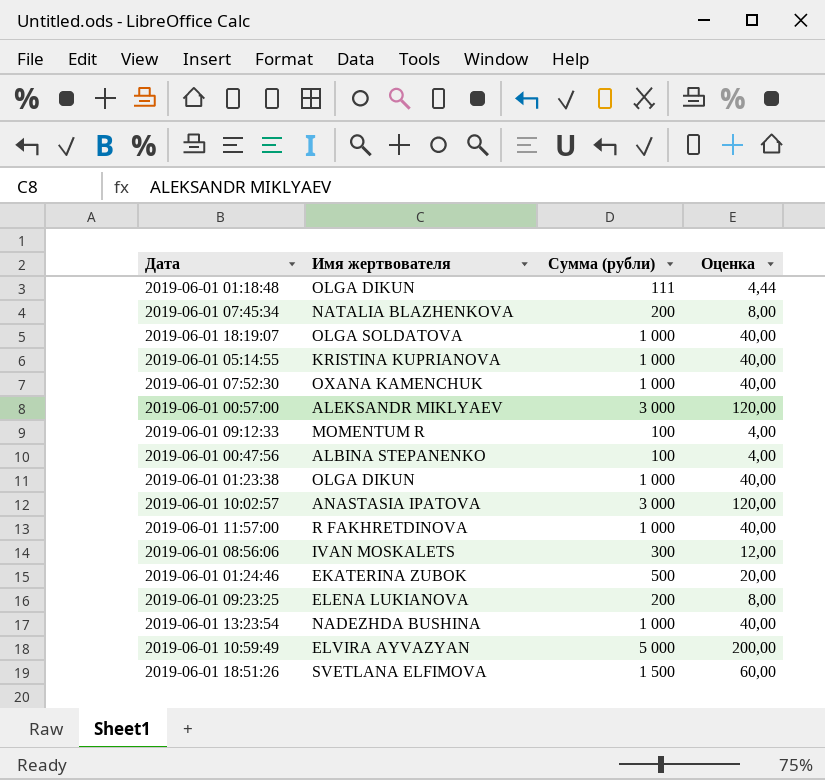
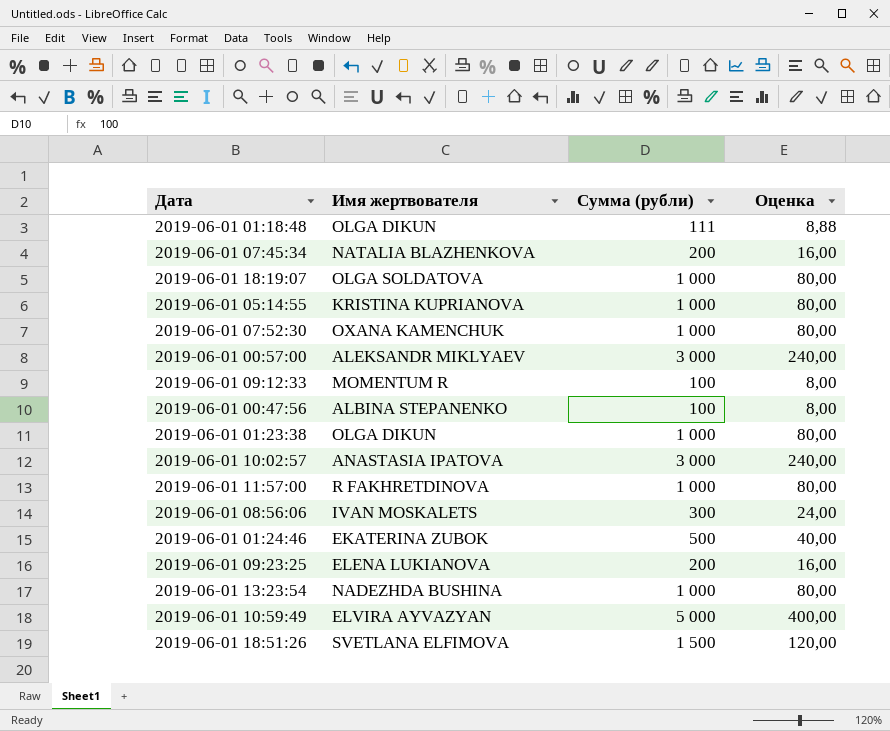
column Оценка | formula: [Сумма (рубли)] * 0,04 -> [Сумма (рубли)] * 0,08

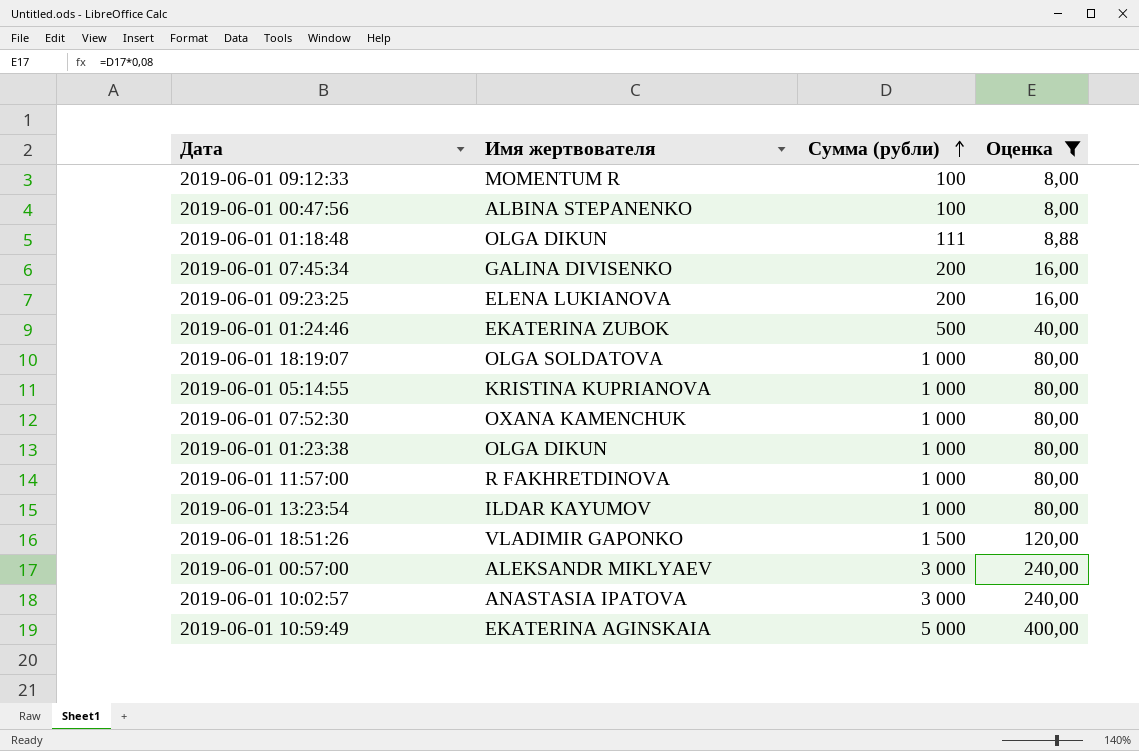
filter: none -> Оценка != 24,00
row order: none -> Сумма (рубли) ascending
2019-06-01 07:45:34 | Имя жертвователя: NATALIA BLAZHENKOVA -> GALINA DIVISENKO
2019-06-01 13:23:54 | Имя жертвователя: NADEZHDA BUSHINA -> ILDAR KAYUMOV
2019-06-01 18:51:26 | Имя жертвователя: SVETLANA ELFIMOVA -> VLADIMIR GAPONKO
2019-06-01 10:59:49 | Имя жертвователя: ELVIRA AYVAZYAN -> EKATERINA AGINSKAIA

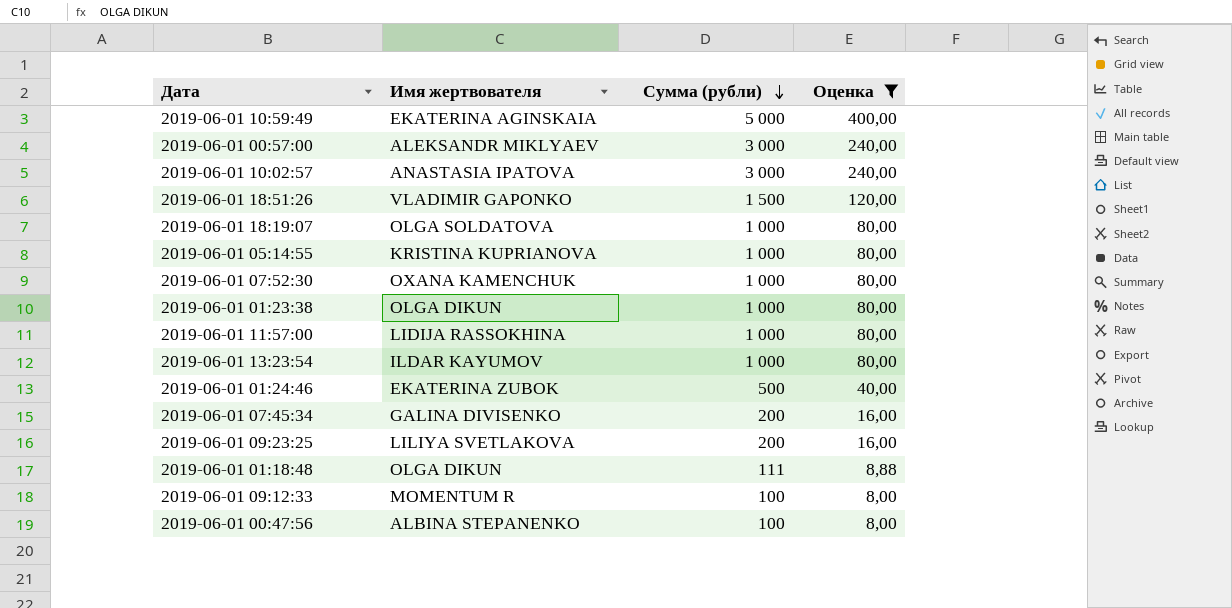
row order: Сумма (рубли) ascending -> Сумма (рубли) descending
2019-06-01 11:57:00 | Имя жертвователя: R FAKHRETDINOVA -> LIDIJA RASSOKHINA
2019-06-01 09:23:25 | Имя жертвователя: ELENA LUKIANOVA -> LILIYA SVETLAKOVA

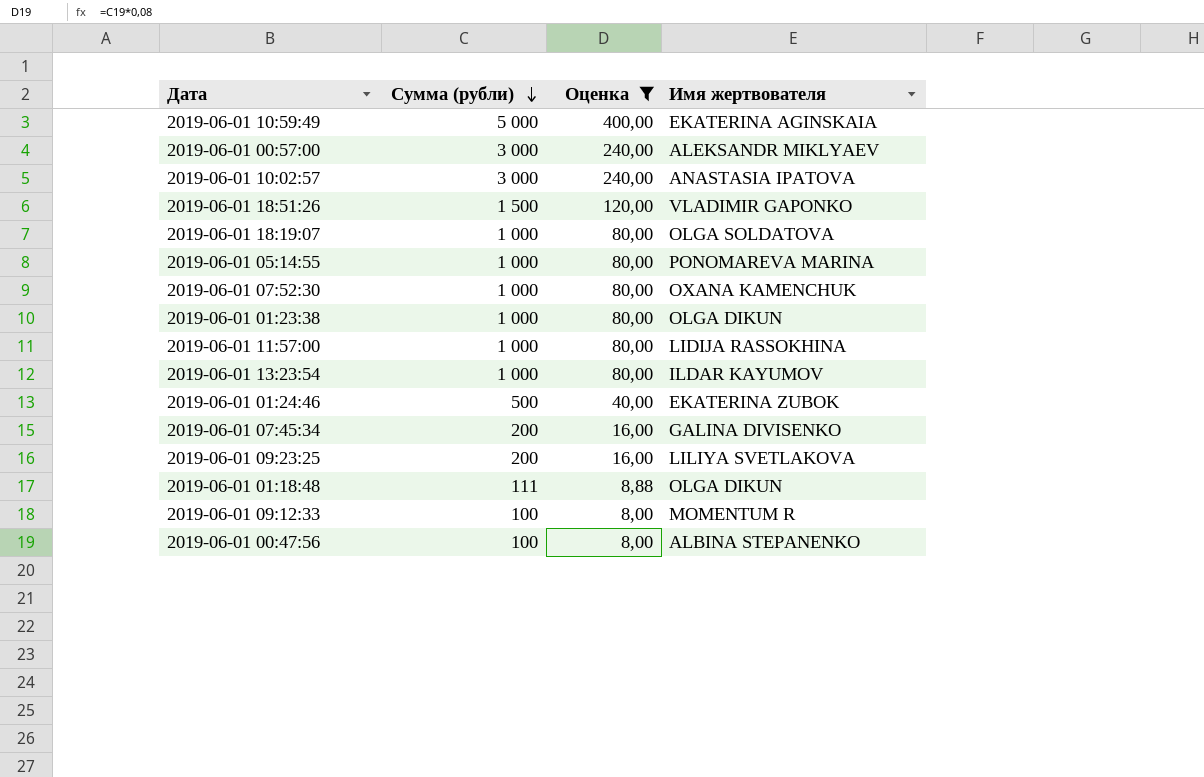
column Имя жертвователя | position: 2 -> 4
2019-06-01 05:14:55 | Имя жертвователя: KRISTINA KUPRIANOVA -> PONOMAREVA MARINA

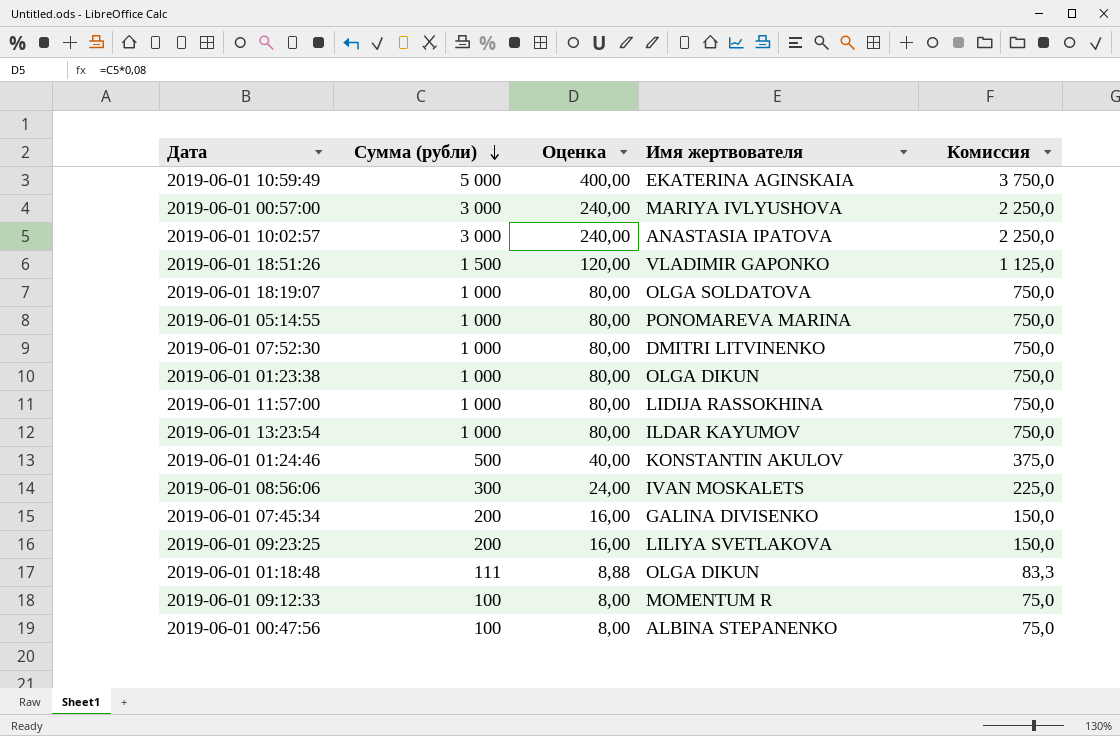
filter: Оценка != 24,00 -> none
column Комиссия | formula: none -> [Сумма (рубли)] * 0,75
2019-06-01 00:57:00 | Имя жертвователя: ALEKSANDR MIKLYAEV -> MARIYA IVLYUSHOVA
2019-06-01 07:52:30 | Имя жертвователя: OXANA KAMENCHUK -> DMITRI LITVINENKO
2019-06-01 01:24:46 | Имя жертвователя: EKATERINA ZUBOK -> KONSTANTIN AKULOV

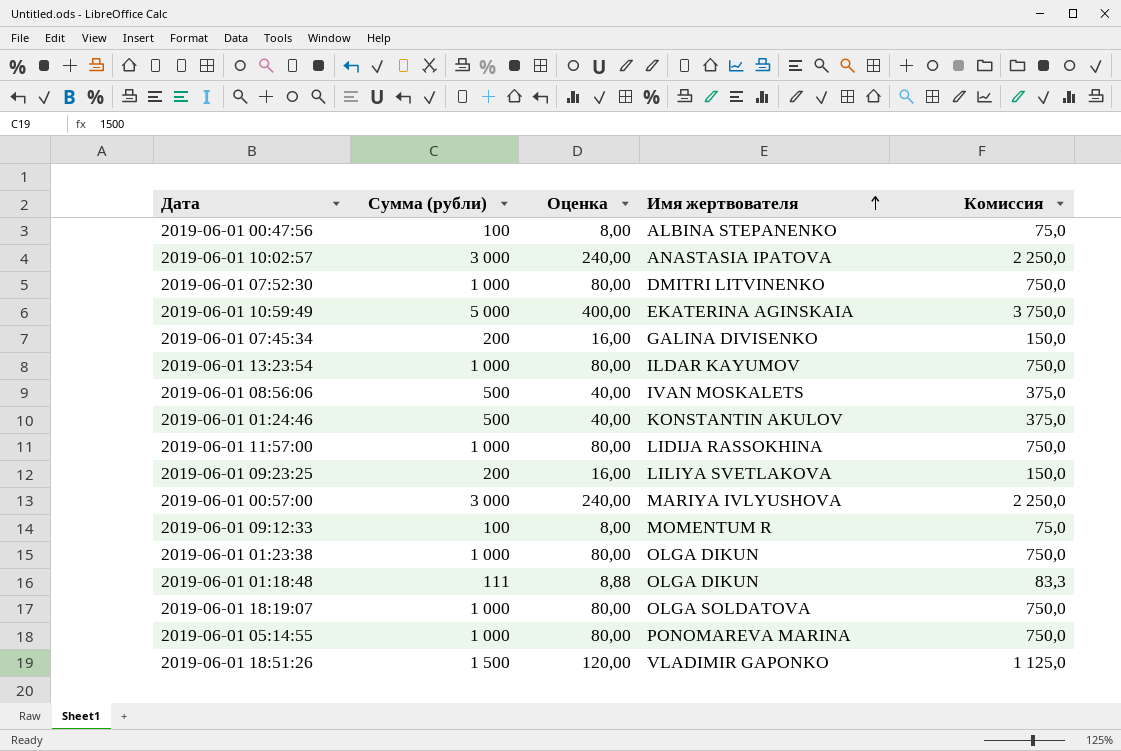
row order: Сумма (рубли) descending -> Имя жертвователя ascending
2019-06-01 08:56:06 | Сумма (рубли): 300 -> 500
2019-06-01 08:56:06 | Оценка: 24,00 -> 40,00
2019-06-01 08:56:06 | Комиссия: 225,0 -> 375,0

